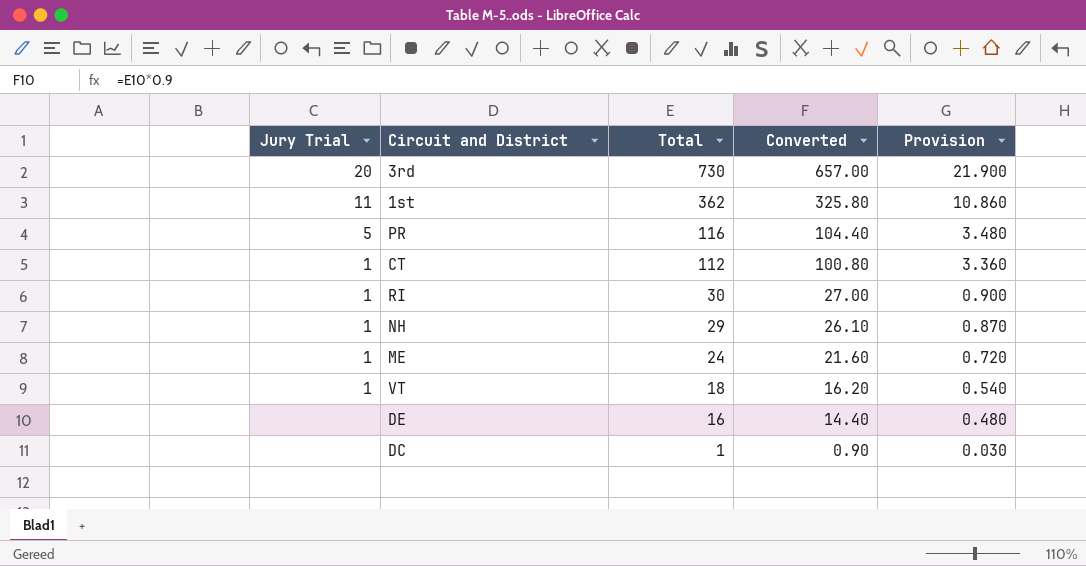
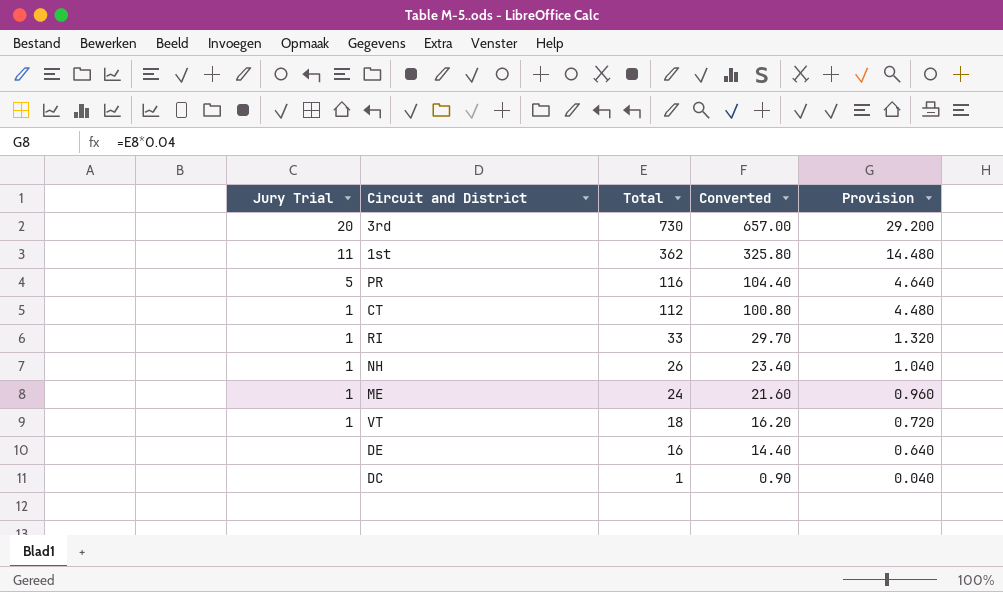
column Provision | formula: [Total] * 0.03 -> [Total] * 0.04
RI | Total: 30 -> 33
RI | Converted: 27.00 -> 29.70
NH | Total: 29 -> 26
NH | Converted: 26.10 -> 23.40

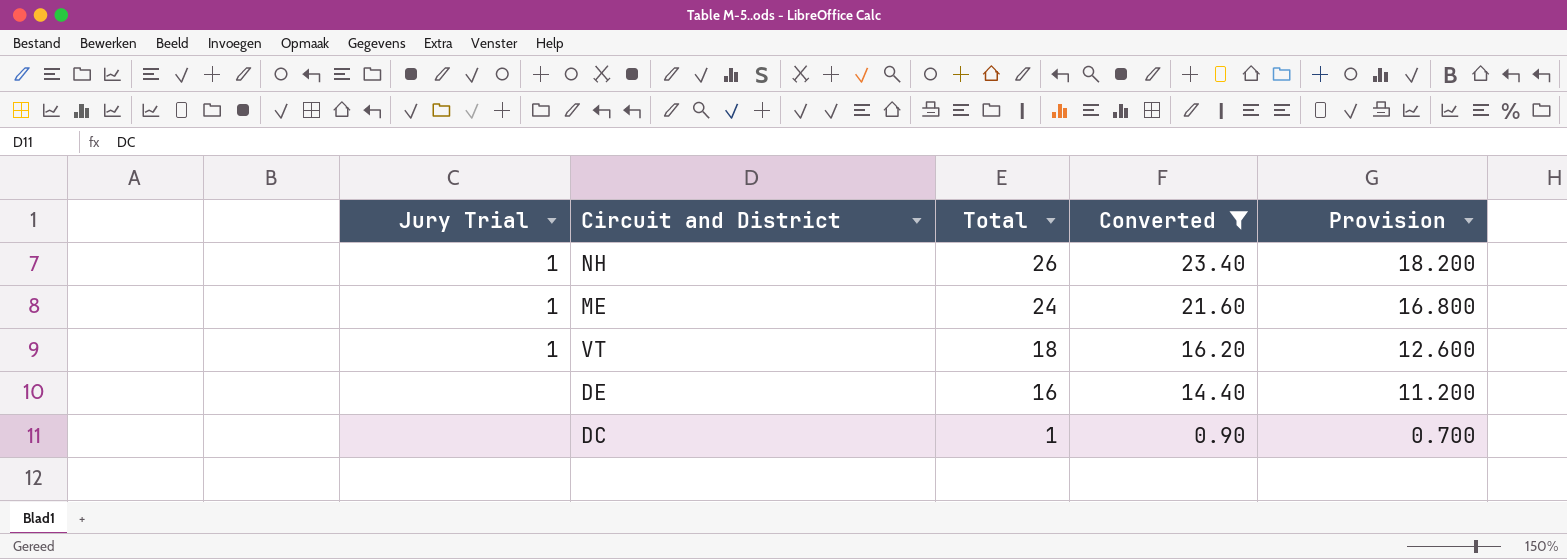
filter: none -> Converted <= 23.40
column Provision | formula: [Total] * 0.04 -> [Total] * 0.7

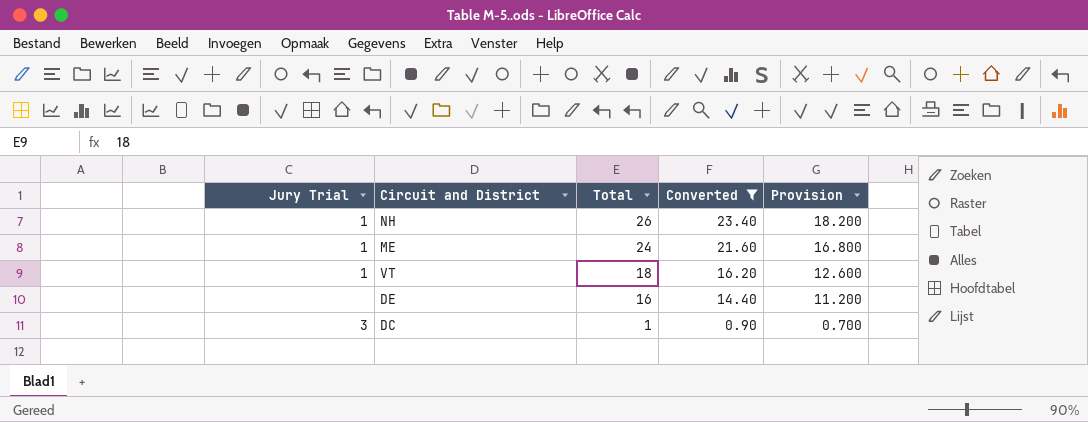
DC | Jury Trial: none -> 3

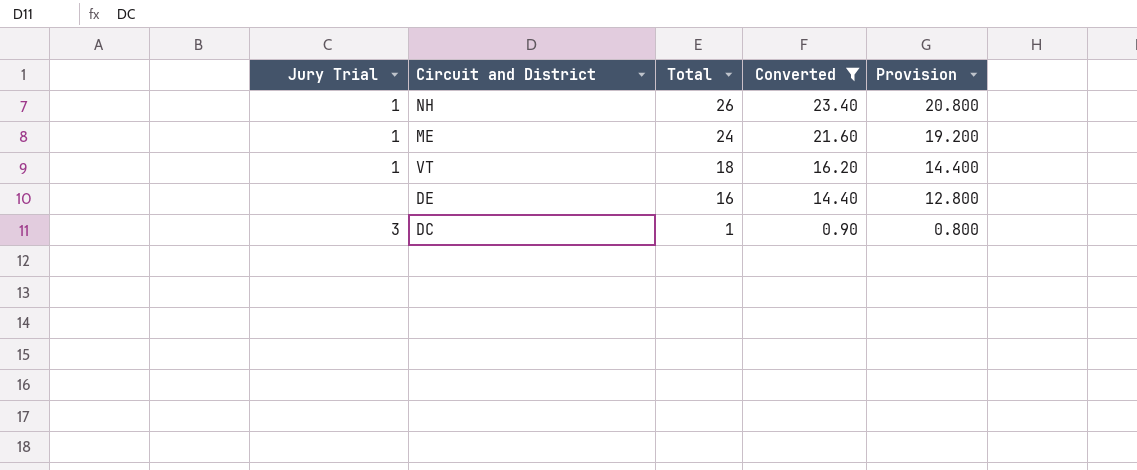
column Provision | formula: [Total] * 0.7 -> [Total] * 0.8

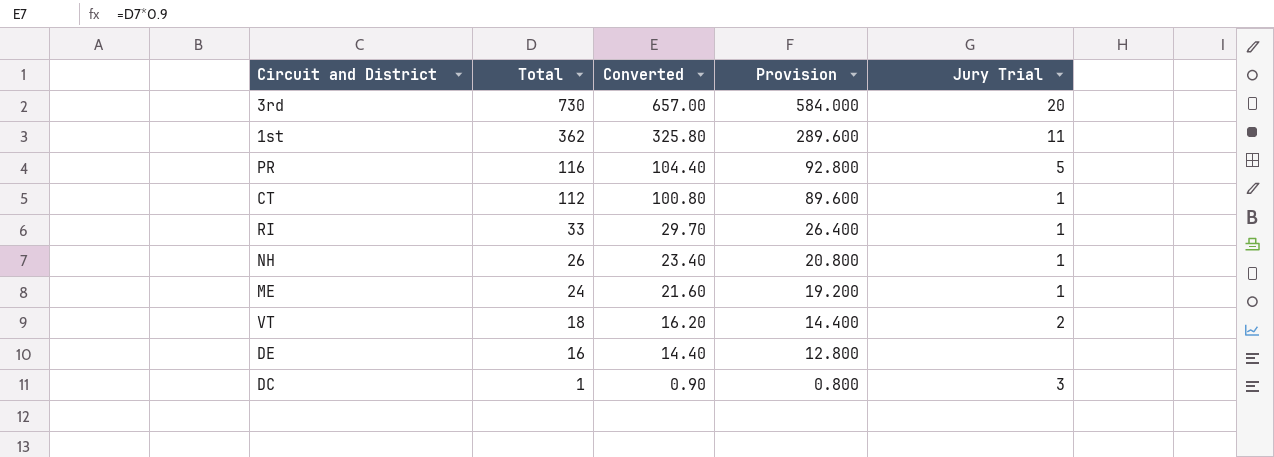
filter: Converted <= 23.40 -> none
column Jury Trial | position: 1 -> 5
VT | Jury Trial: 1 -> 2

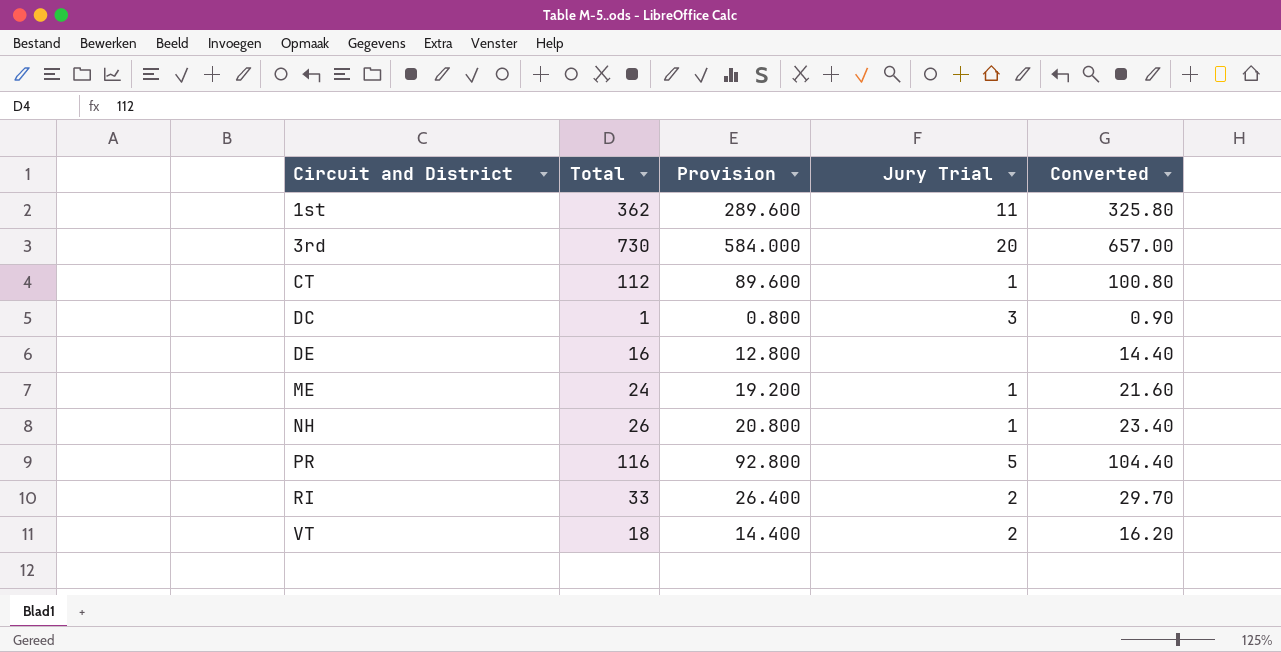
row order: Total descending -> Circuit and District ascending
column Converted | position: 3 -> 5
RI | Jury Trial: 1 -> 2

